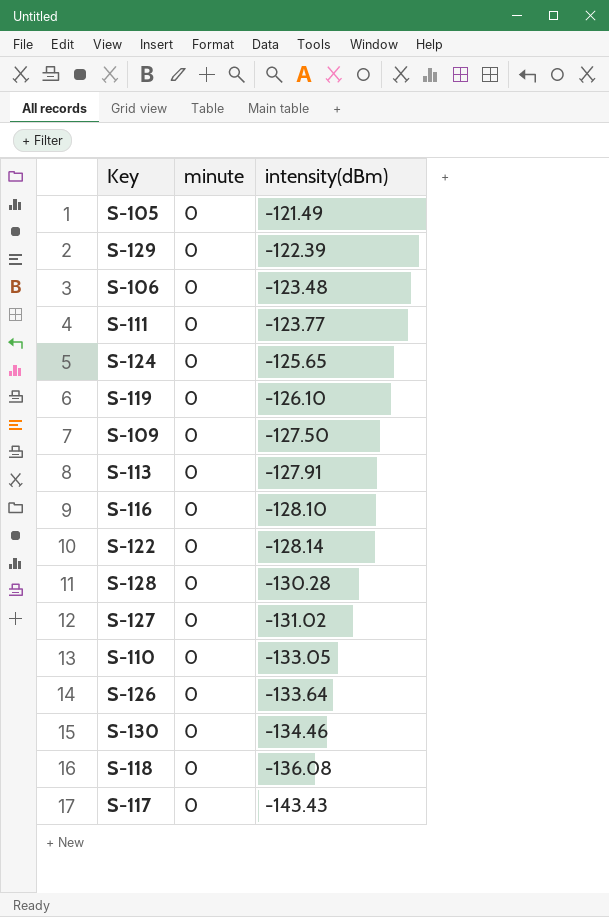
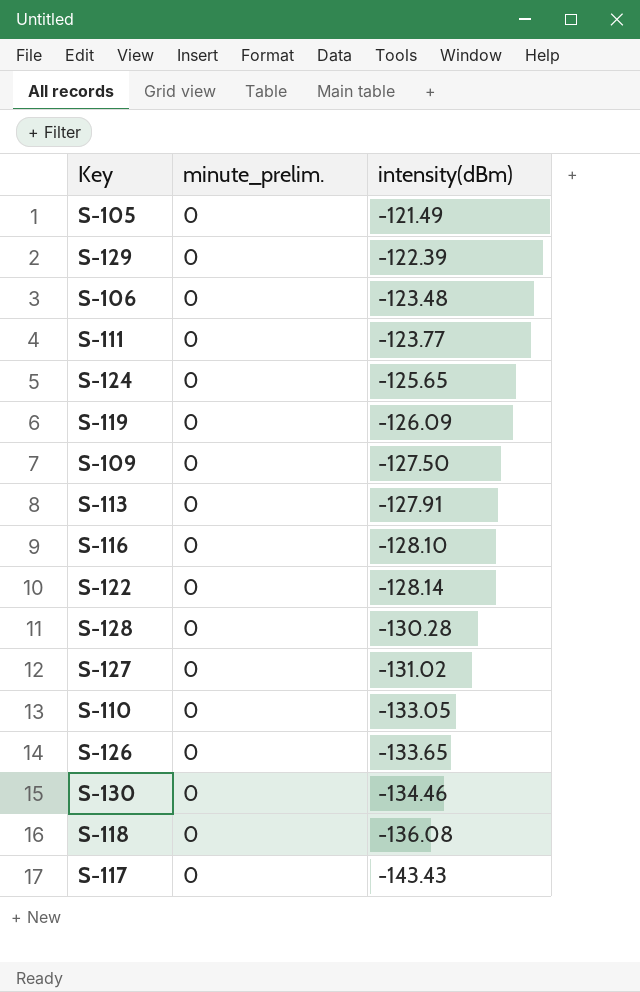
column name: minute -> minute_prelim.
S-119 | intensity(dBm): -126.10 -> -126.09
S-126 | intensity(dBm): -133.64 -> -133.65

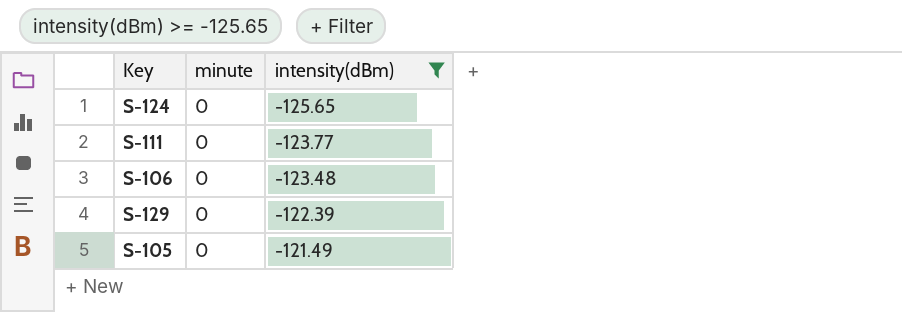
filter: none -> intensity(dBm) >= -125.65
row order: intensity(dBm) descending -> intensity(dBm) ascending
column name: minute_prelim. -> minute

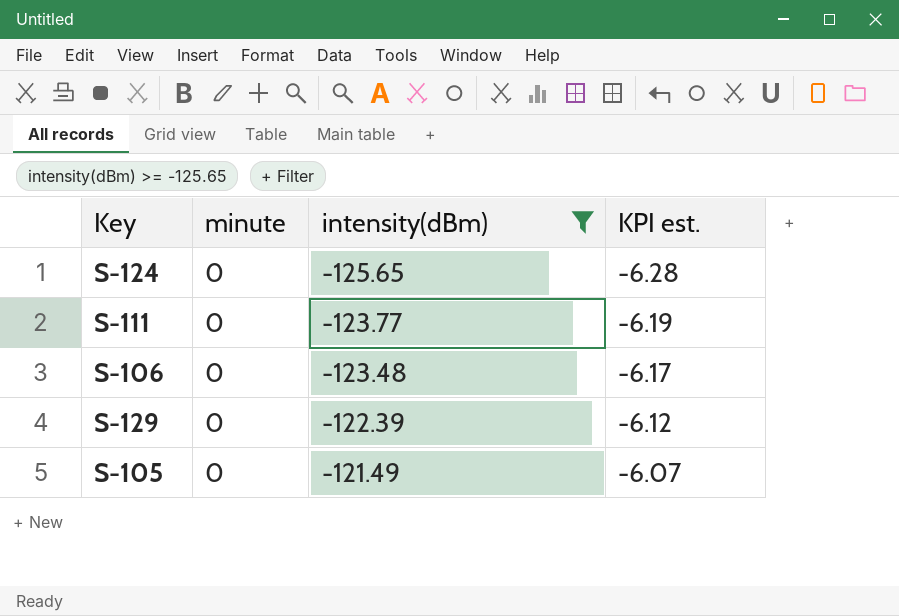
column KPI est. | formula: none -> [intensity(dBm)] * 0.05

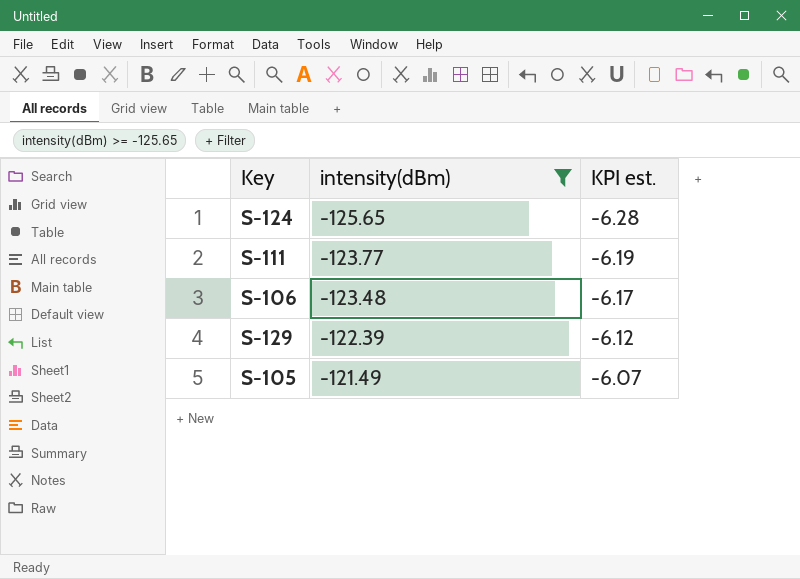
column minute | position: 2 -> none

